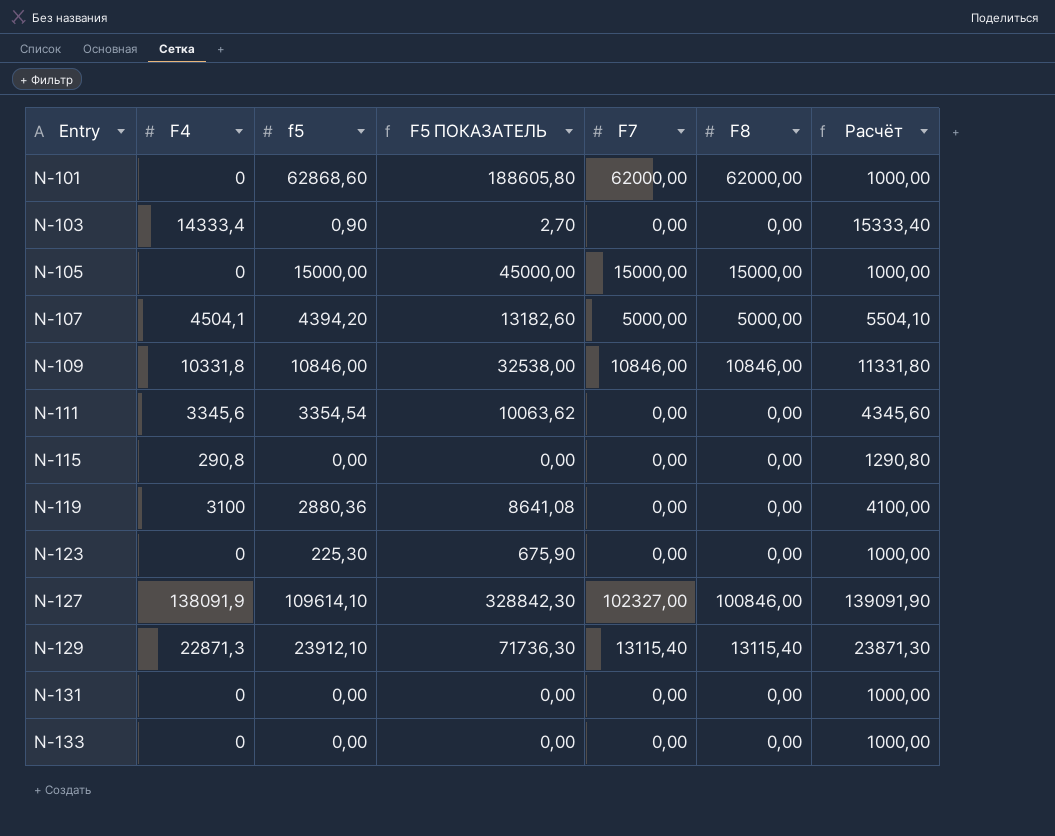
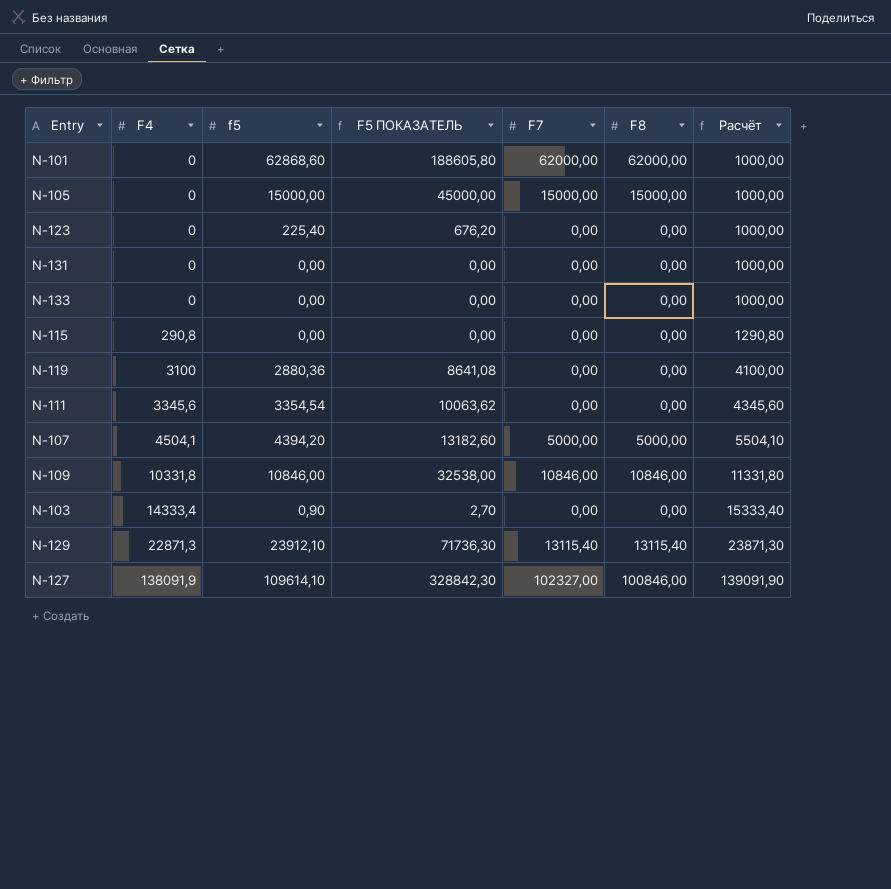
row order: Entry ascending -> F4 ascending
N-123 | f5: 225,30 -> 225,40
N-123 | F5 ПОКАЗАТЕЛЬ: 675,90 -> 676,20

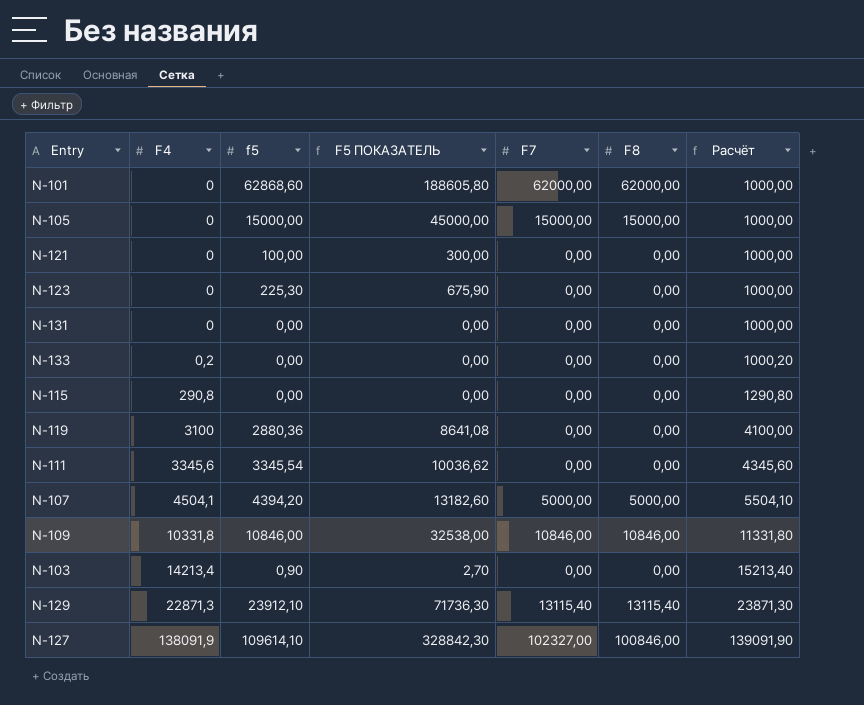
row N-121: none -> 0 | 100,00 | 300,00 | 0,00 | 0,00 | 1000,00
N-123 | f5: 225,40 -> 225,30
N-123 | F5 ПОКАЗАТЕЛЬ: 676,20 -> 675,90
N-133 | F4: 0 -> 0,2
N-133 | Расчёт: 1000,00 -> 1000,20
N-111 | f5: 3354,54 -> 3345,54
N-111 | F5 ПОКАЗАТЕЛЬ: 10063,62 -> 10036,62
N-103 | F4: 14333,4 -> 14213,4
N-103 | Расчёт: 15333,40 -> 15213,40

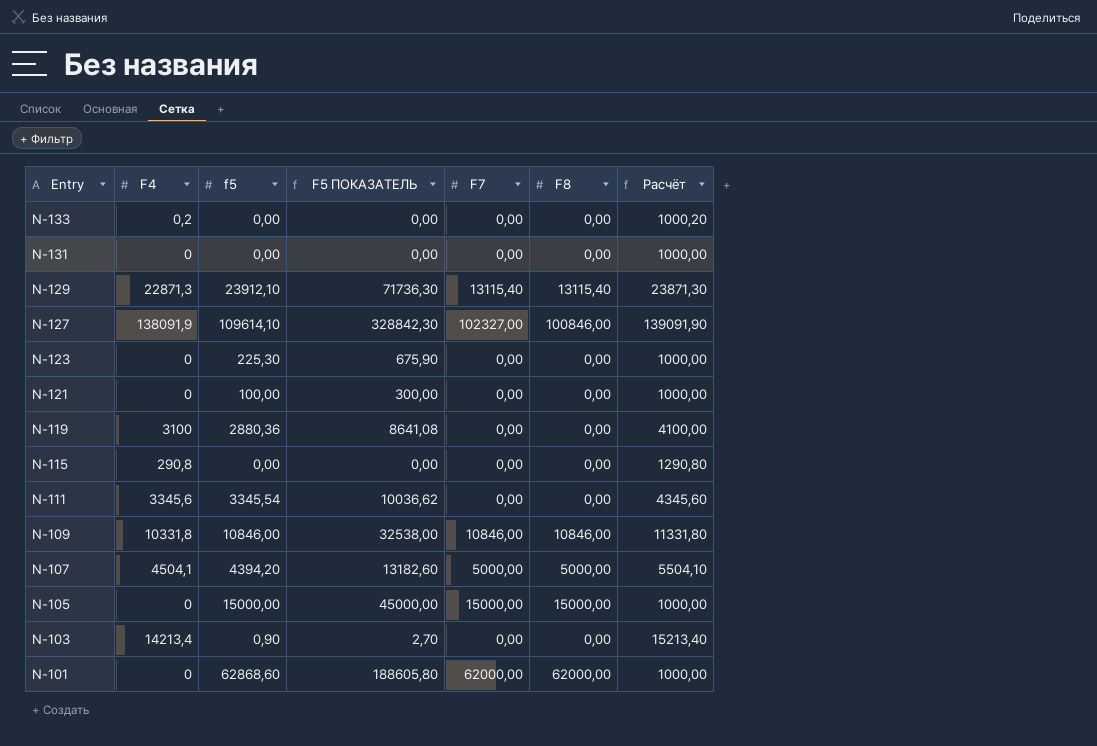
row order: F4 ascending -> Entry descending

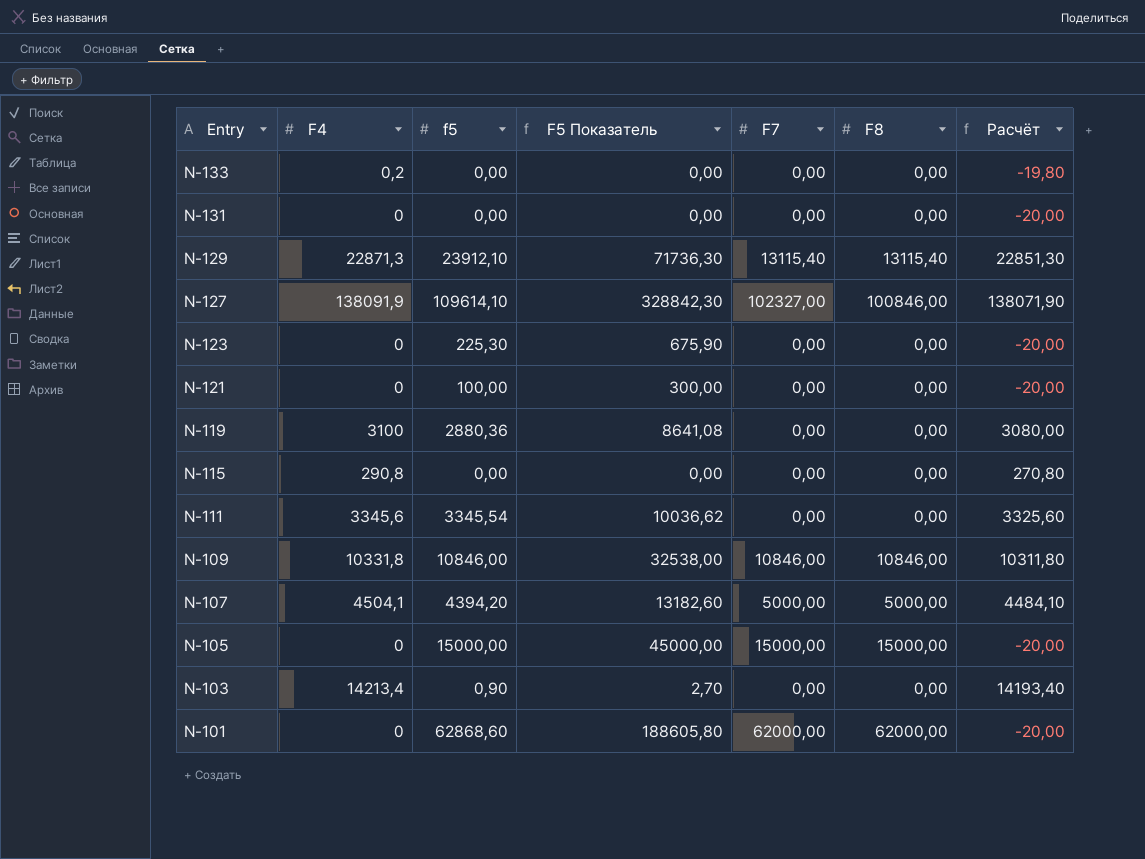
column name: F5 ПОКАЗАТЕЛЬ -> F5 Показатель
column Расчёт | formula: [F4] + 1000 -> [F4] - 20

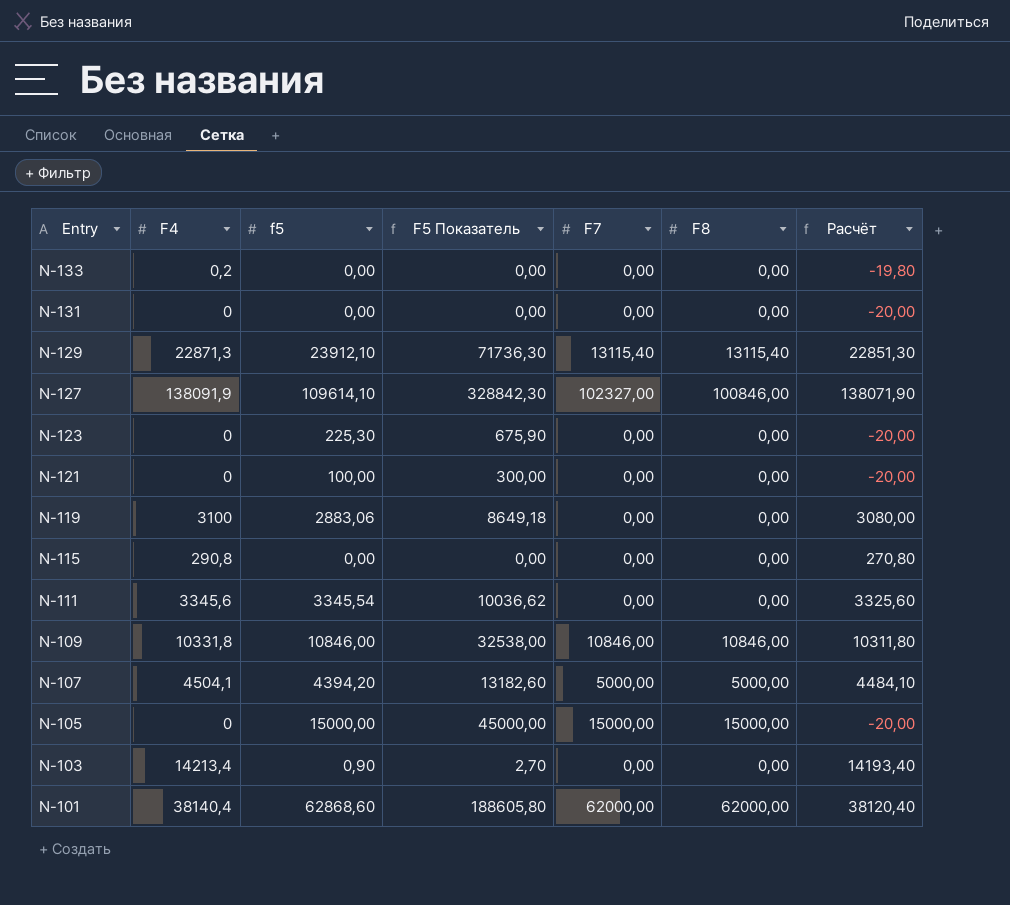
N-119 | f5: 2880,36 -> 2883,06
N-119 | F5 Показатель: 8641,08 -> 8649,18
N-101 | F4: 0 -> 38140,4
N-101 | Расчёт: -20,00 -> 38120,40

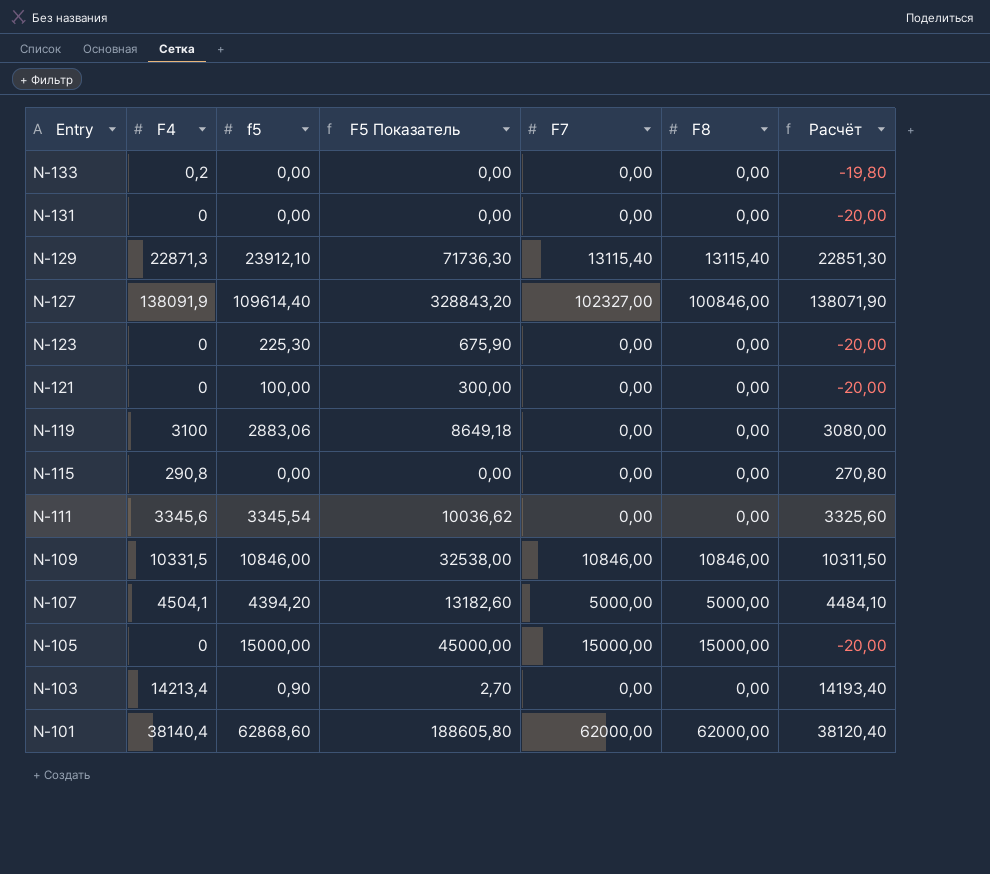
N-127 | f5: 109614,10 -> 109614,40
N-127 | F5 Показатель: 328842,30 -> 328843,20
N-109 | F4: 10331,8 -> 10331,5
N-109 | Расчёт: 10311,80 -> 10311,50

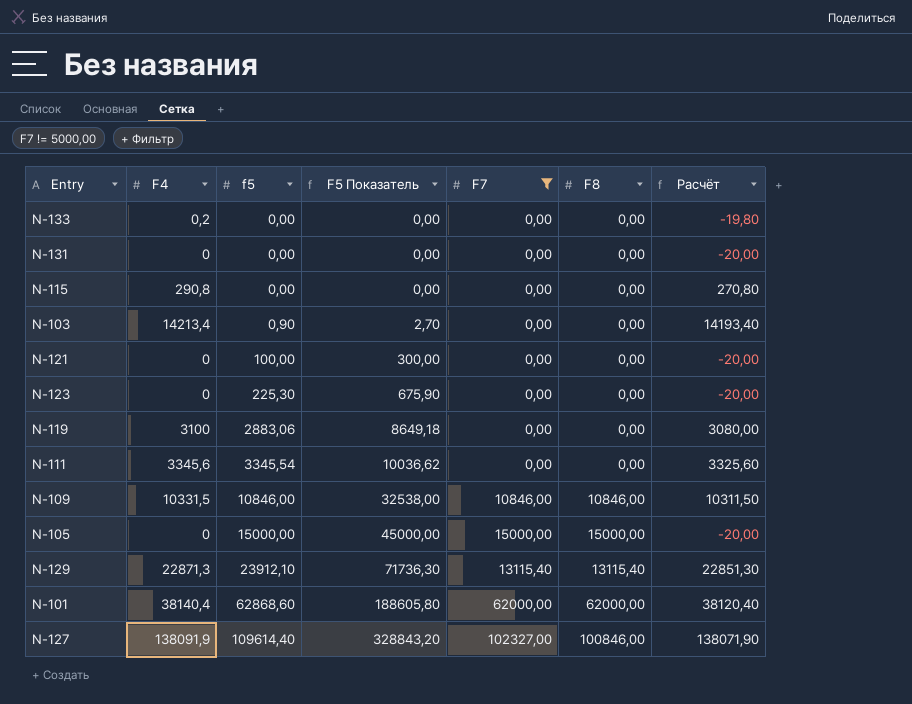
filter: none -> F7 != 5000,00
row order: Entry descending -> f5 ascending

